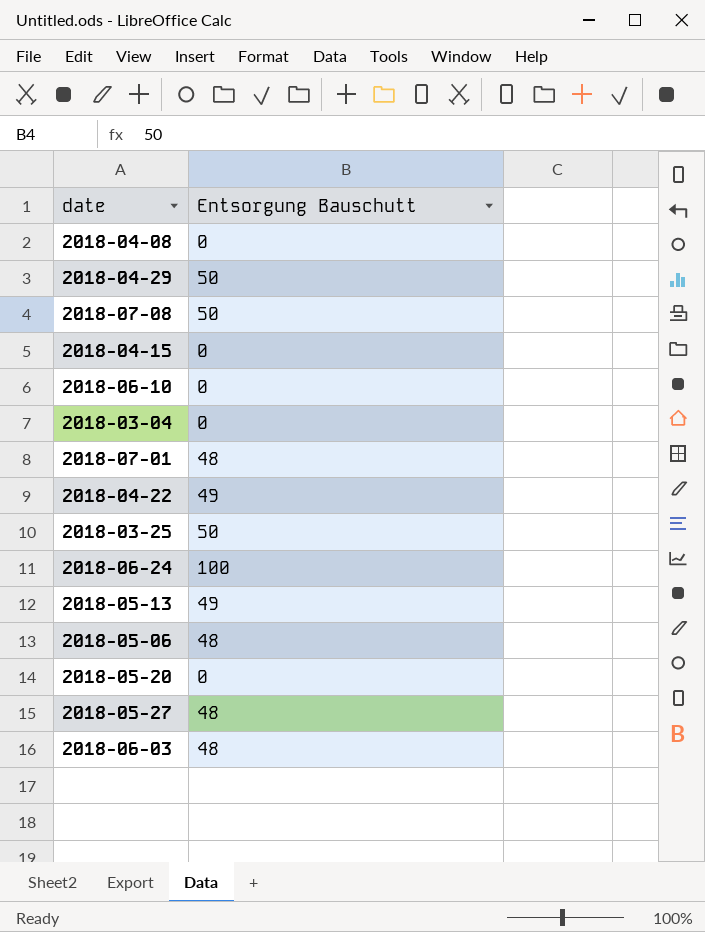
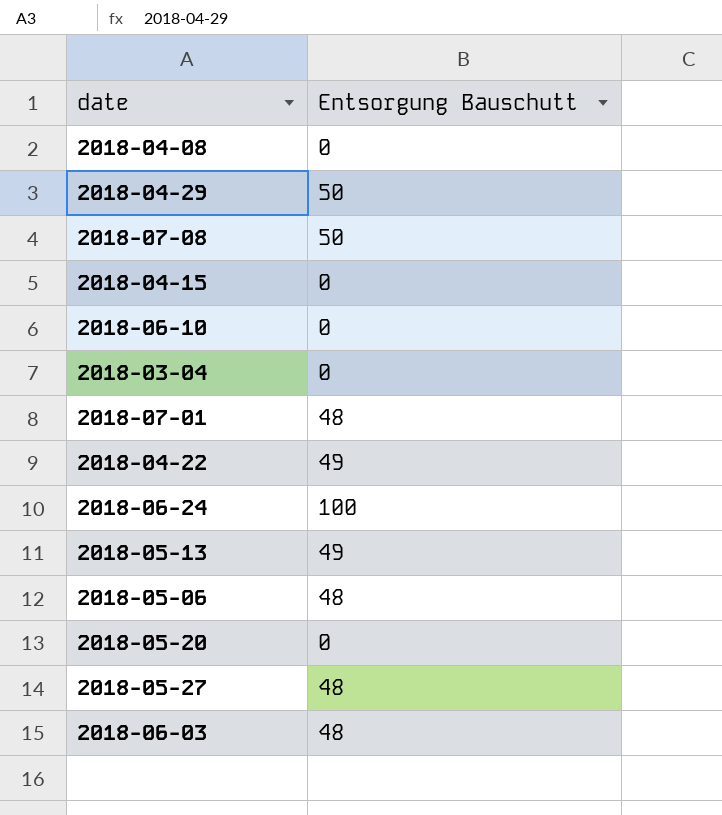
row 2018-03-25: 50 -> none

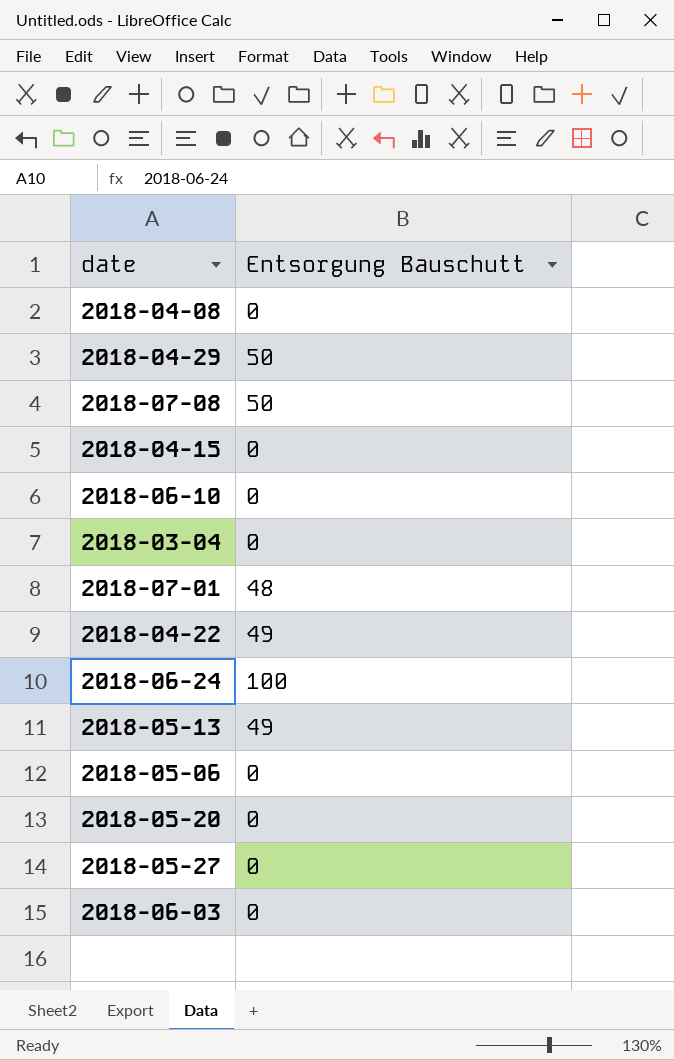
2018-05-06 | Entsorgung Bauschutt: 48 -> 0
2018-05-27 | Entsorgung Bauschutt: 48 -> 0
2018-06-03 | Entsorgung Bauschutt: 48 -> 0

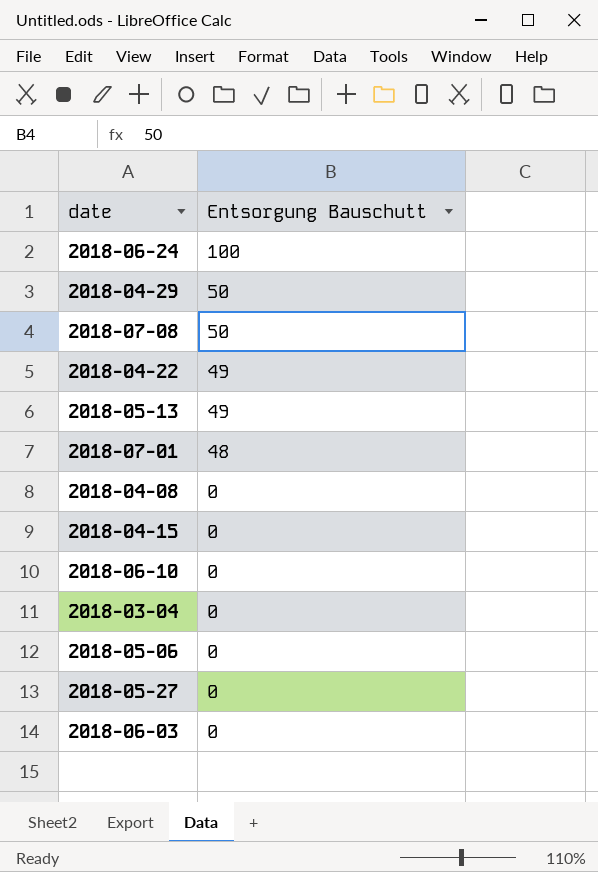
row order: none -> Entsorgung Bauschutt descending
row 2018-05-20: 0 -> none

